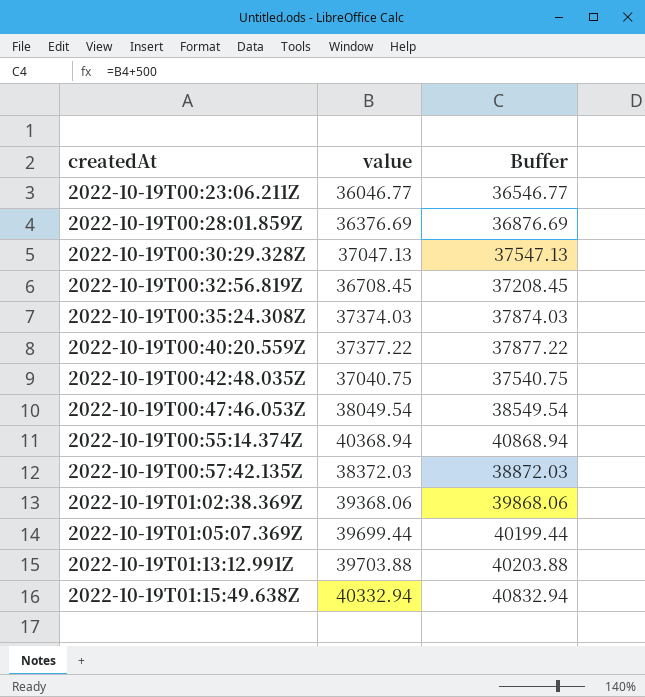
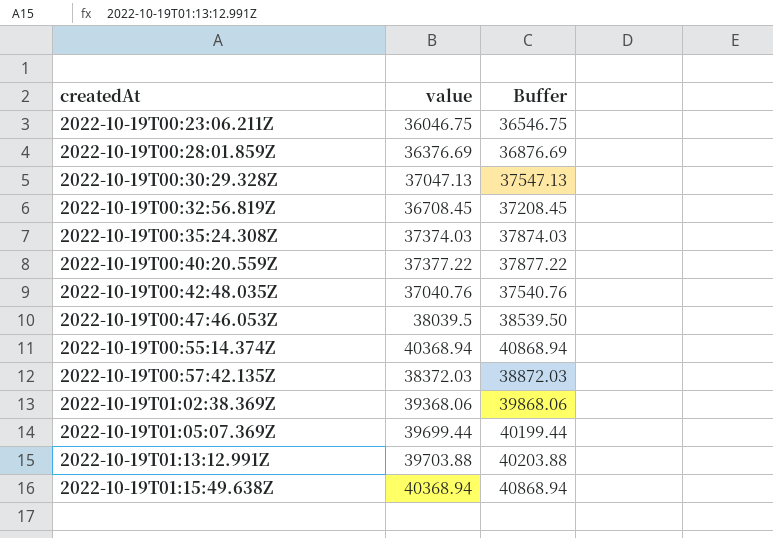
2022-10-19T00:23:06.211Z | value: 36046.77 -> 36046.75
2022-10-19T00:23:06.211Z | Buffer: 36546.77 -> 36546.75
2022-10-19T00:42:48.035Z | value: 37040.75 -> 37040.76
2022-10-19T00:42:48.035Z | Buffer: 37540.75 -> 37540.76
2022-10-19T00:47:46.053Z | value: 38049.54 -> 38039.5
2022-10-19T00:47:46.053Z | Buffer: 38549.54 -> 38539.50
2022-10-19T01:15:49.638Z | value: 40332.94 -> 40368.94
2022-10-19T01:15:49.638Z | Buffer: 40832.94 -> 40868.94

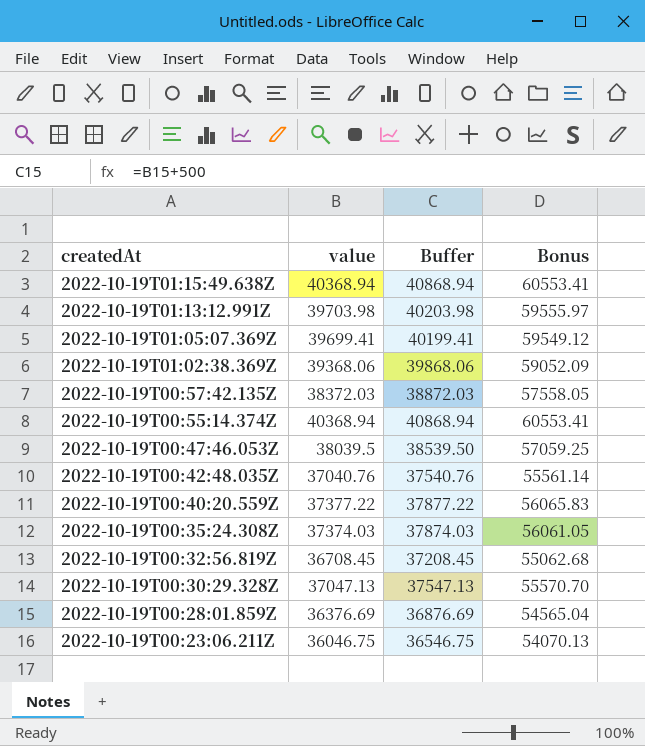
row order: createdAt ascending -> createdAt descending
column Bonus | formula: none -> [value] * 1.5
2022-10-19T01:13:12.991Z | value: 39703.88 -> 39703.98
2022-10-19T01:13:12.991Z | Buffer: 40203.88 -> 40203.98
2022-10-19T01:05:07.369Z | value: 39699.44 -> 39699.41
2022-10-19T01:05:07.369Z | Buffer: 40199.44 -> 40199.41

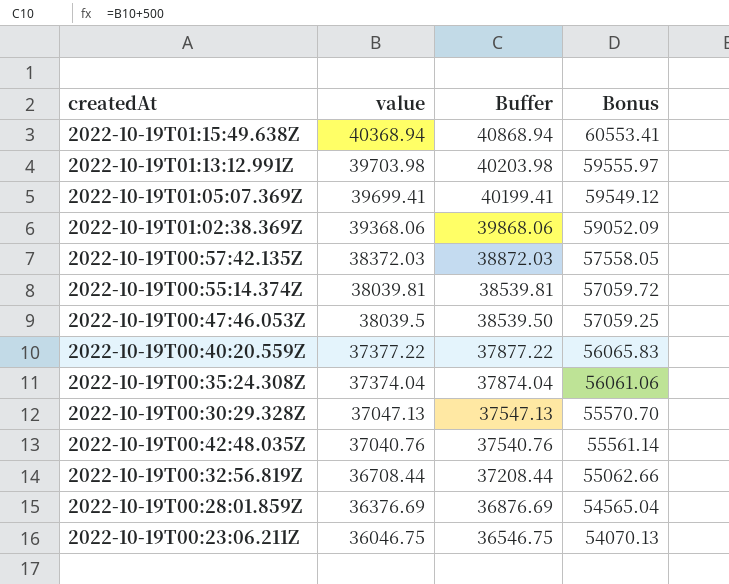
row order: createdAt descending -> value descending
2022-10-19T00:55:14.374Z | value: 40368.94 -> 38039.81
2022-10-19T00:55:14.374Z | Buffer: 40868.94 -> 38539.81
2022-10-19T00:55:14.374Z | Bonus: 60553.41 -> 57059.72
2022-10-19T00:35:24.308Z | value: 37374.03 -> 37374.04
2022-10-19T00:35:24.308Z | Buffer: 37874.03 -> 37874.04
2022-10-19T00:35:24.308Z | Bonus: 56061.05 -> 56061.06
2022-10-19T00:32:56.819Z | value: 36708.45 -> 36708.44
2022-10-19T00:32:56.819Z | Buffer: 37208.45 -> 37208.44
2022-10-19T00:32:56.819Z | Bonus: 55062.68 -> 55062.66

